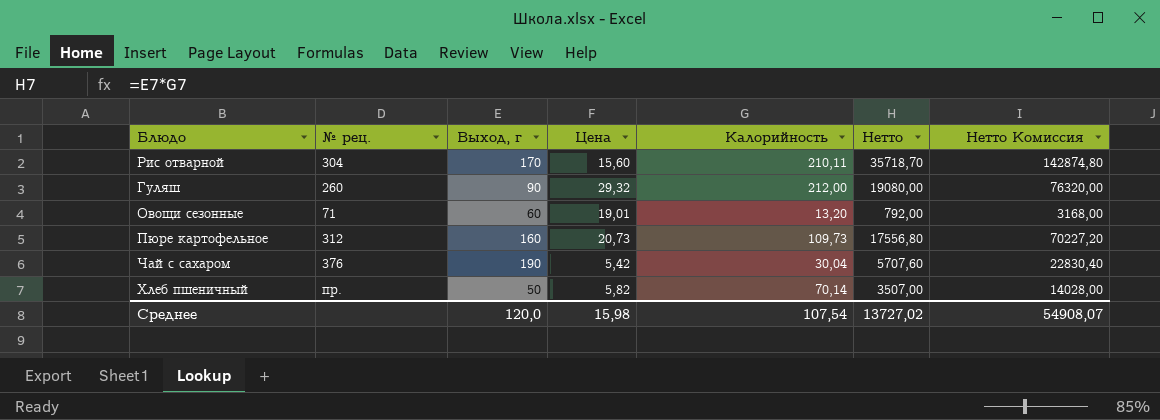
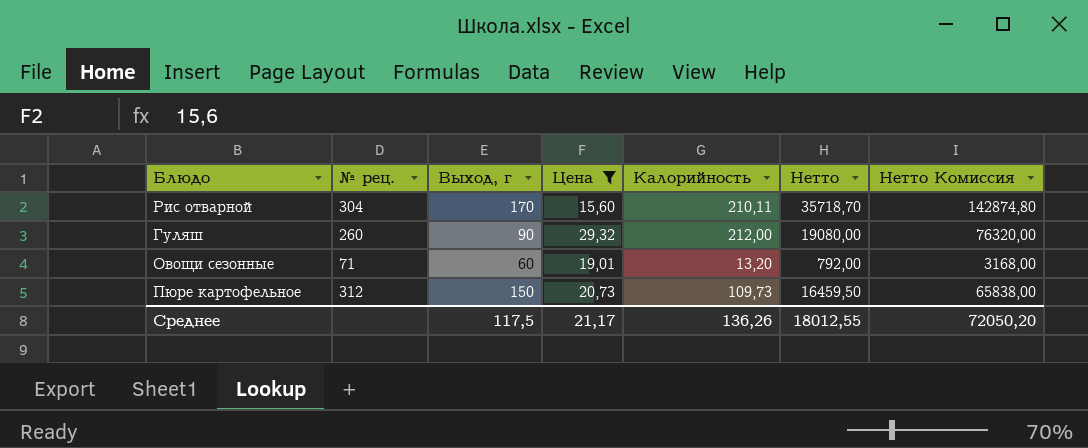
filter: none -> Цена >= 15,60
Пюре картофельное | Выход, г: 160 -> 150
Пюре картофельное | Нетто: 17556,80 -> 16459,50
Пюре картофельное | Нетто Комиссия: 70227,20 -> 65838,00
Среднее | Выход, г: 120,0 -> 117,5
Среднее | Цена: 15,98 -> 21,17
Среднее | Калорийность: 107,54 -> 136,26
Среднее | Нетто: 13727,02 -> 18012,55
Среднее | Нетто Комиссия: 54908,07 -> 72050,20

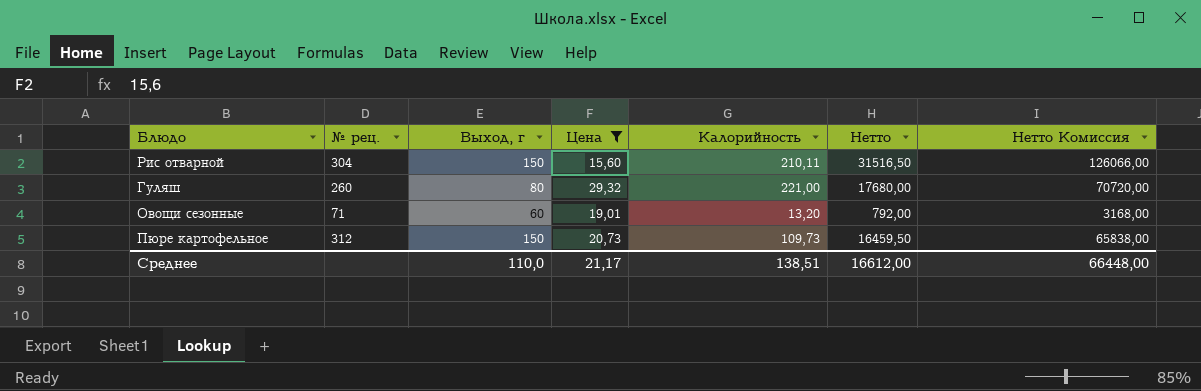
Рис отварной | Выход, г: 170 -> 150
Рис отварной | Нетто: 35718,70 -> 31516,50
Рис отварной | Нетто Комиссия: 142874,80 -> 126066,00
Гуляш | Выход, г: 90 -> 80
Гуляш | Калорийность: 212,00 -> 221,00
Гуляш | Нетто: 19080,00 -> 17680,00
Гуляш | Нетто Комиссия: 76320,00 -> 70720,00
Среднее | Выход, г: 117,5 -> 110,0
Среднее | Калорийность: 136,26 -> 138,51
Среднее | Нетто: 18012,55 -> 16612,00
Среднее | Нетто Комиссия: 72050,20 -> 66448,00

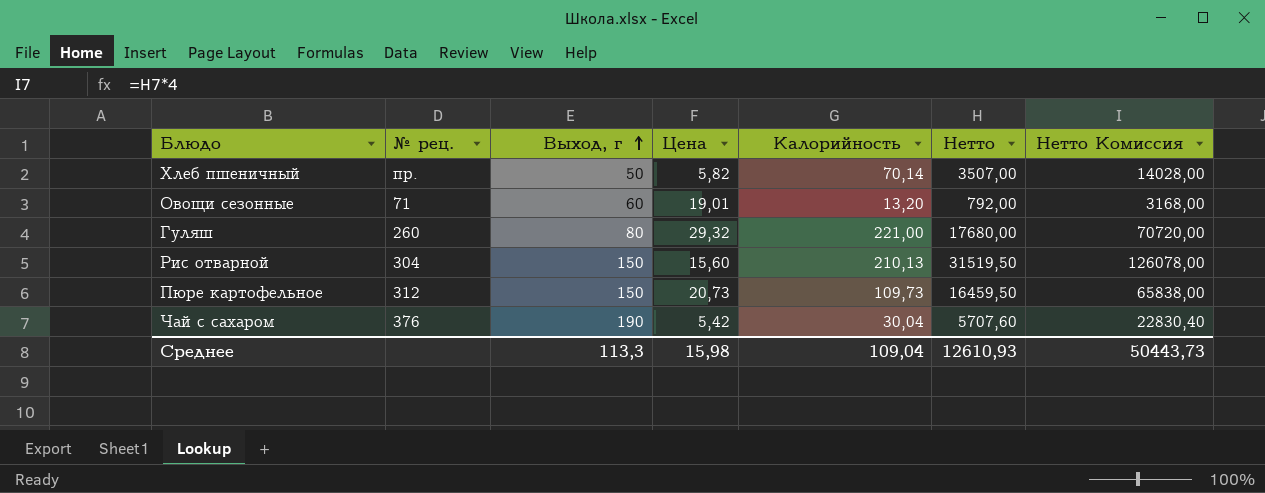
filter: Цена >= 15,60 -> none
row order: none -> Выход, г ascending
Рис отварной | Калорийность: 210,11 -> 210,13
Рис отварной | Нетто: 31516,50 -> 31519,50
Рис отварной | Нетто Комиссия: 126066,00 -> 126078,00
Среднее | Выход, г: 110,0 -> 113,3
Среднее | Цена: 21,17 -> 15,98
Среднее | Калорийность: 138,51 -> 109,04
Среднее | Нетто: 16612,00 -> 12610,93
Среднее | Нетто Комиссия: 66448,00 -> 50443,73

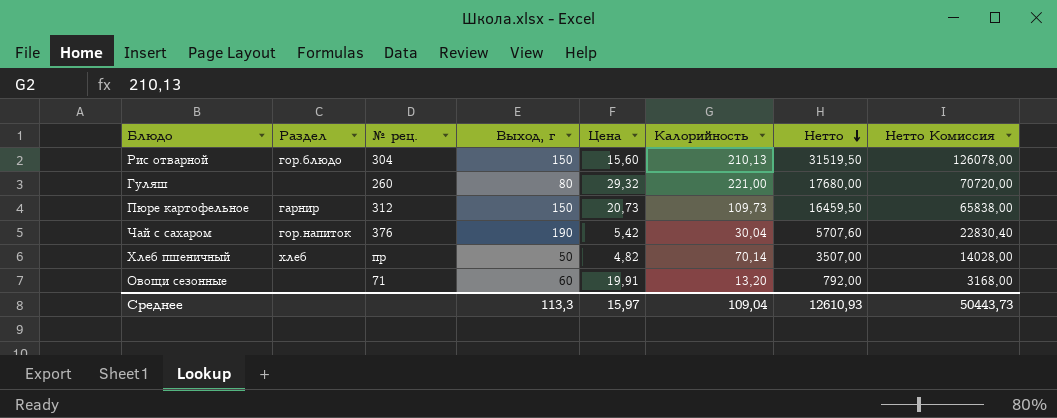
row order: Выход, г ascending -> Нетто descending
column Раздел | position: none -> 2
Хлеб пшеничный | № рец.: пр. -> пр
Хлеб пшеничный | Цена: 5,82 -> 4,82
Овощи сезонные | Цена: 19,01 -> 19,91
Среднее | Цена: 15,98 -> 15,97

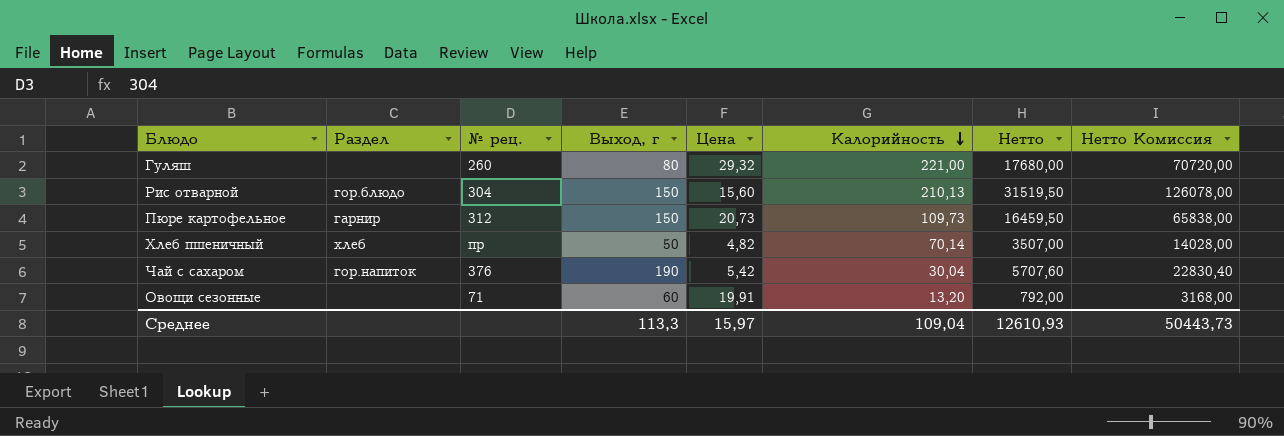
row order: Нетто descending -> Калорийность descending

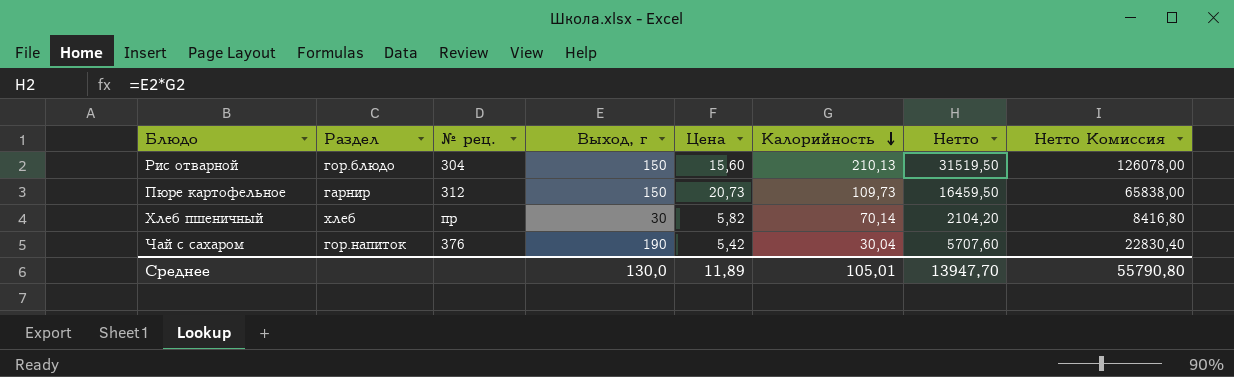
row Гуляш: none | 260 | 80 | 29,32 | 221,00 | 17680,00 | 70720,00 -> none
row Овощи сезонные: none | 71 | 60 | 19,91 | 13,20 | 792,00 | 3168,00 -> none
Хлеб пшеничный | Выход, г: 50 -> 30
Хлеб пшеничный | Цена: 4,82 -> 5,82
Хлеб пшеничный | Нетто: 3507,00 -> 2104,20
Хлеб пшеничный | Нетто Комиссия: 14028,00 -> 8416,80
Среднее | Выход, г: 113,3 -> 130,0
Среднее | Цена: 15,97 -> 11,89
Среднее | Калорийность: 109,04 -> 105,01
Среднее | Нетто: 12610,93 -> 13947,70
Среднее | Нетто Комиссия: 50443,73 -> 55790,80

